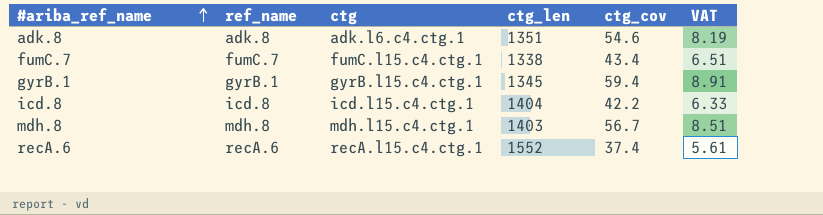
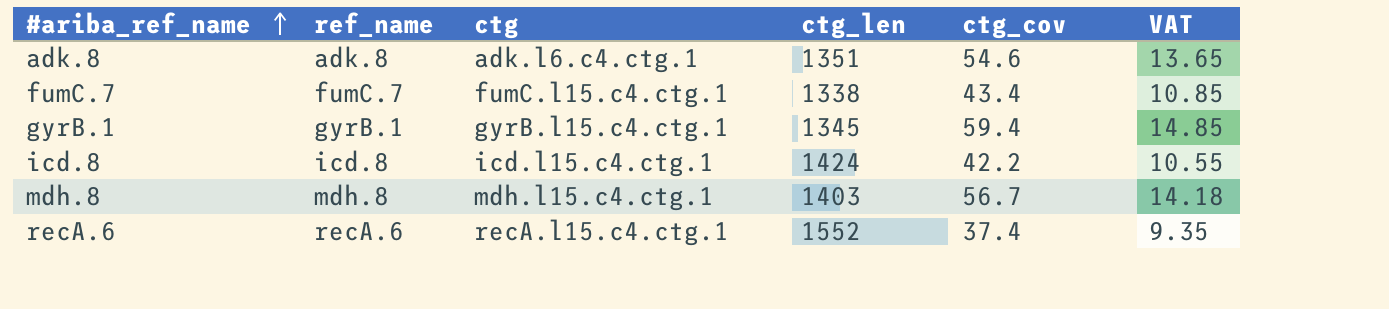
column VAT | formula: [ctg_cov] * 0.15 -> [ctg_cov] * 0.25
icd.8 | ctg_len: 1404 -> 1424

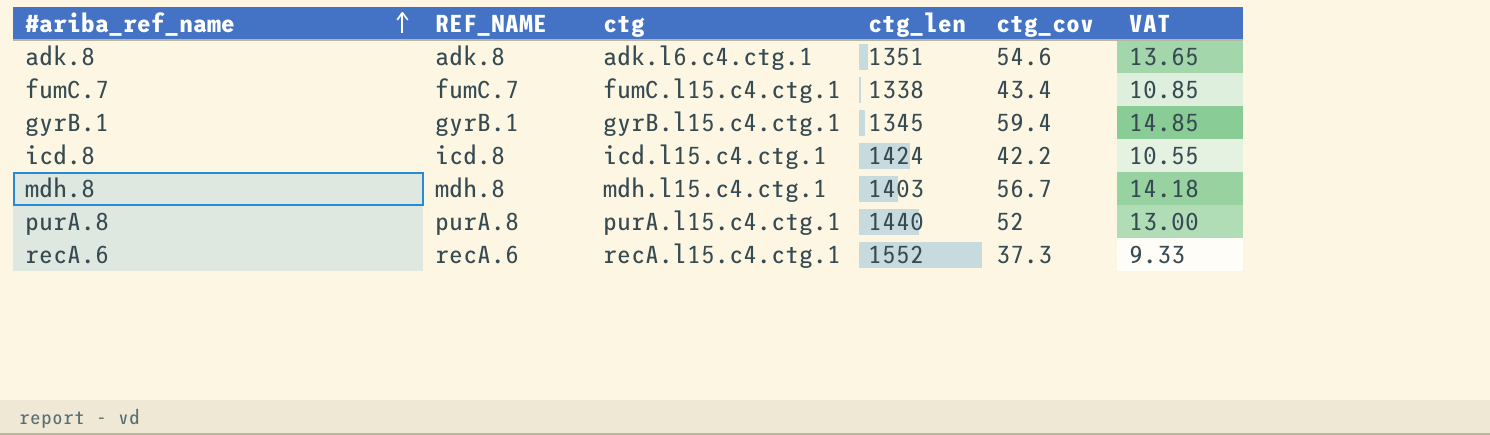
column name: ref_name -> REF_NAME
row purA.8: none -> purA.8 | purA.l15.c4.ctg.1 | 1440 | 52 | 13.00
recA.6 | ctg_cov: 37.4 -> 37.3
recA.6 | VAT: 9.35 -> 9.33

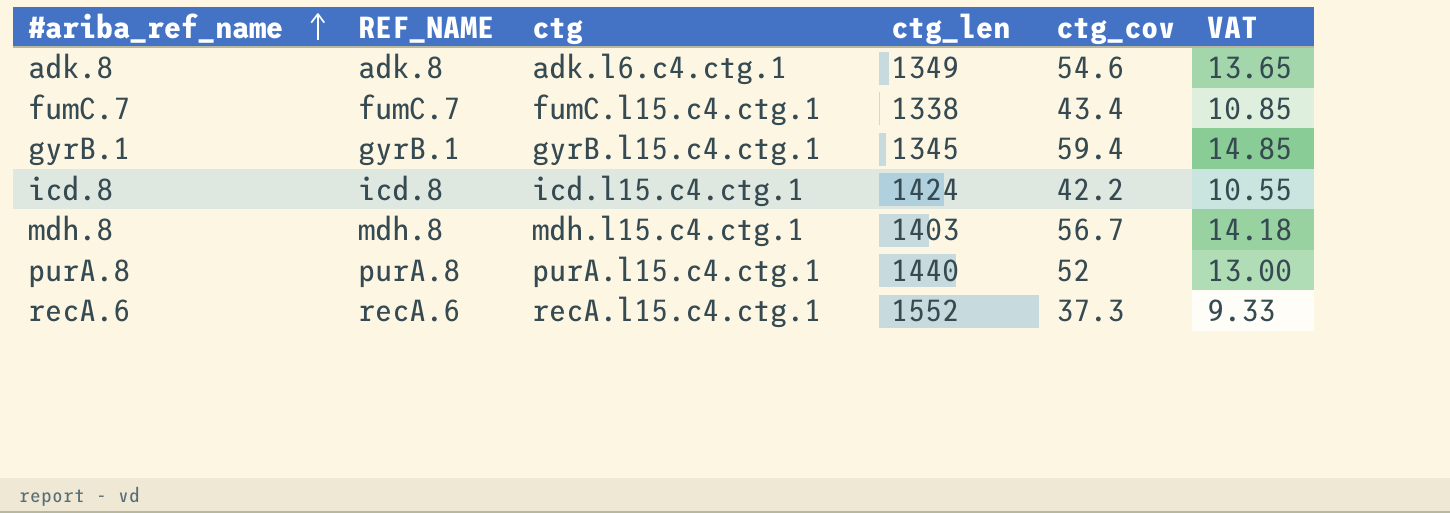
adk.8 | ctg_len: 1351 -> 1349

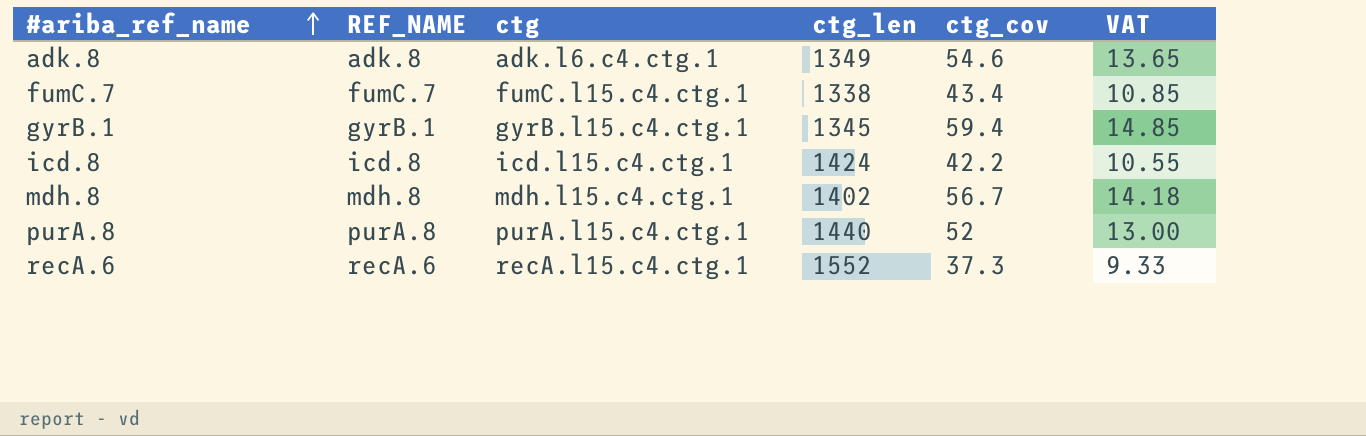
mdh.8 | ctg_len: 1403 -> 1402

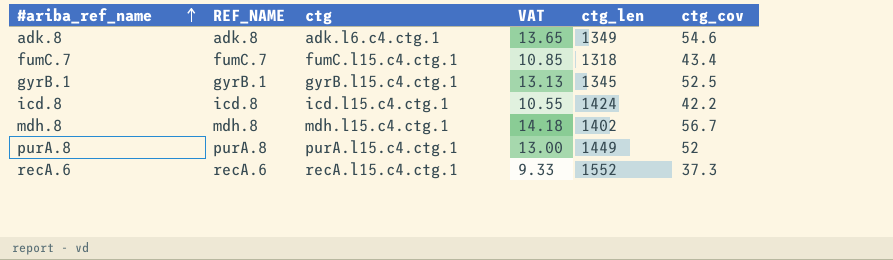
column VAT | position: 6 -> 4
fumC.7 | ctg_len: 1338 -> 1318
gyrB.1 | VAT: 14.85 -> 13.13
gyrB.1 | ctg_cov: 59.4 -> 52.5
purA.8 | ctg_len: 1440 -> 1449

